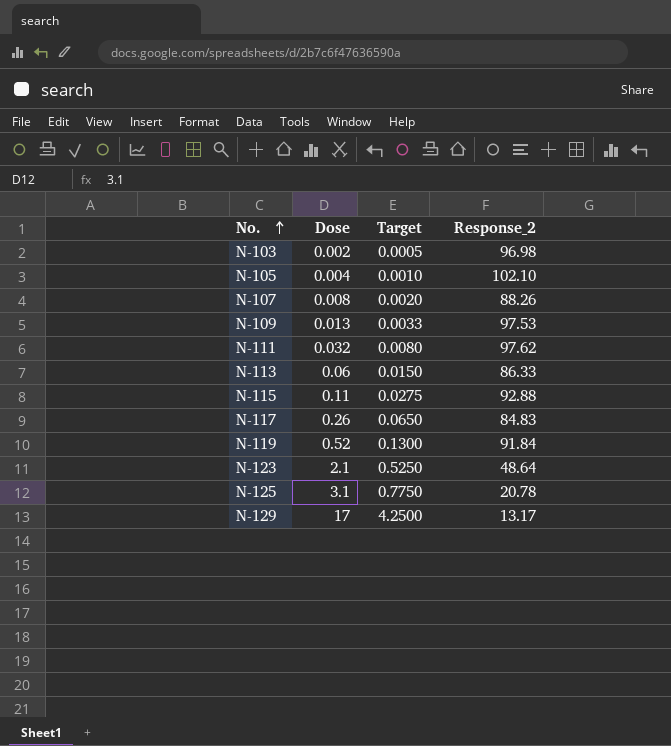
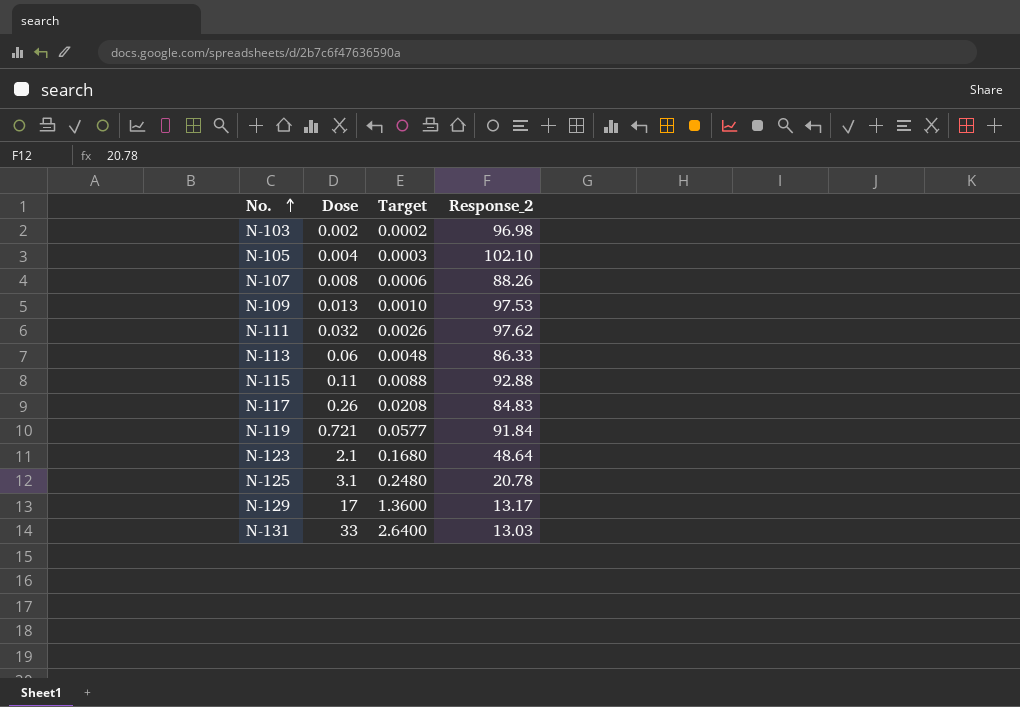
column Target | formula: [Dose] * 0.25 -> [Dose] * 0.08
N-119 | Dose: 0.52 -> 0.721
row N-131: none -> 33 | 2.6400 | 13.03

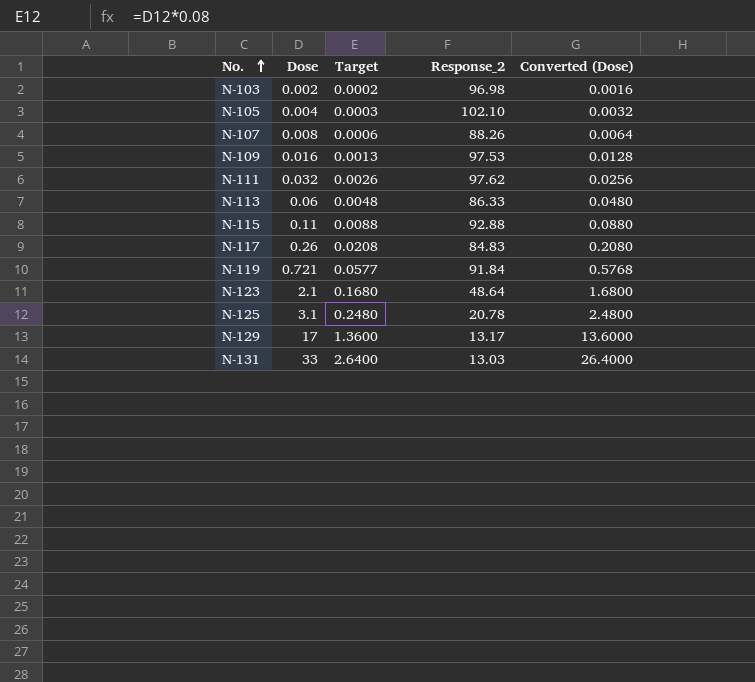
column Converted (Dose) | formula: none -> [Dose] * 0.8
N-109 | Dose: 0.013 -> 0.016
N-109 | Target: 0.0010 -> 0.0013

